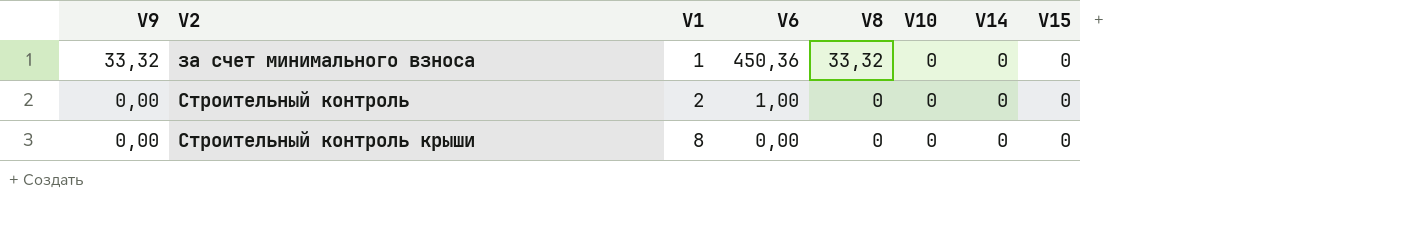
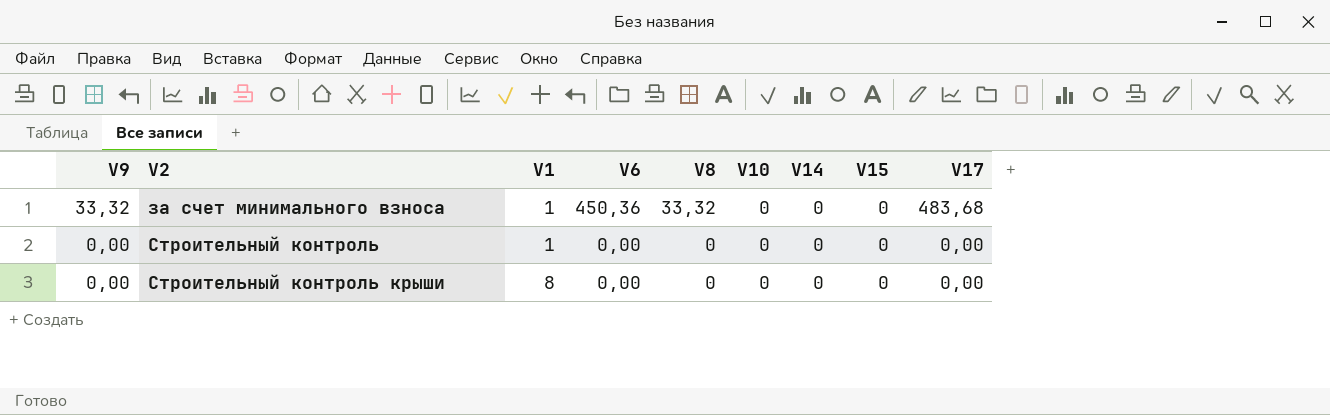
column V17 | position: none -> 9
Строительный контроль | V1: 2 -> 1
Строительный контроль | V6: 1,00 -> 0,00

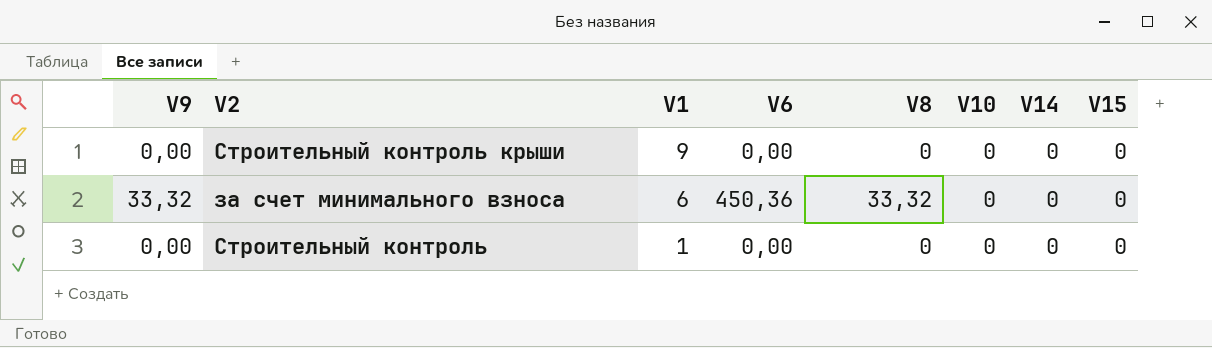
row order: V9 descending -> V1 descending
column V17 | position: 9 -> none
Строительный контроль крыши | V1: 8 -> 9
за счет минимального взноса | V1: 1 -> 6

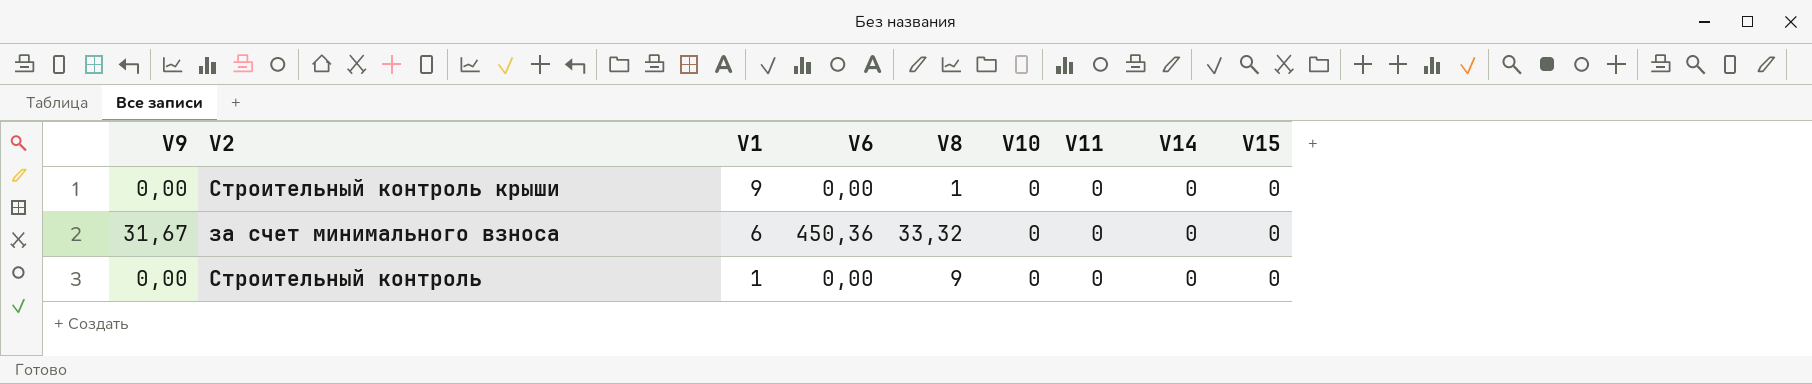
column V11 | position: none -> 7
Строительный контроль крыши | V8: 0 -> 1
за счет минимального взноса | V9: 33,32 -> 31,67
Строительный контроль | V8: 0 -> 9

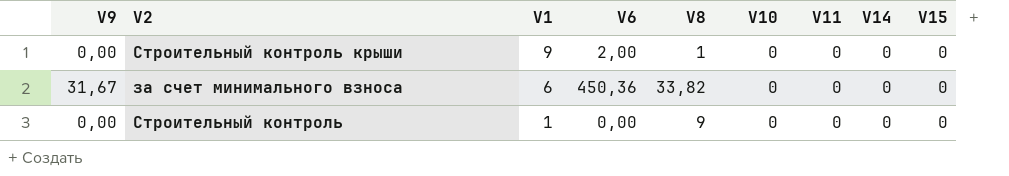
Строительный контроль крыши | V6: 0,00 -> 2,00
за счет минимального взноса | V8: 33,32 -> 33,82

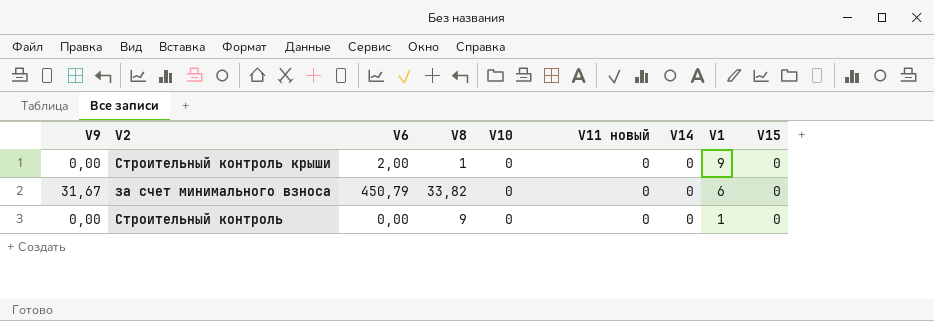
column name: V11 -> V11 новый
column V1 | position: 3 -> 8
за счет минимального взноса | V6: 450,36 -> 450,79

